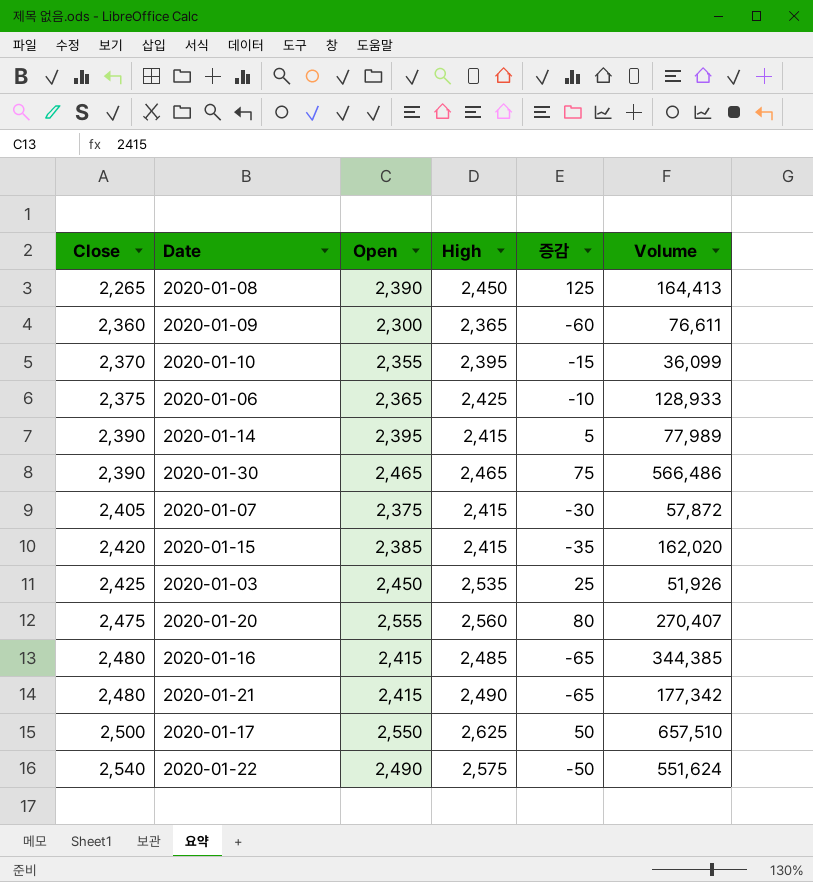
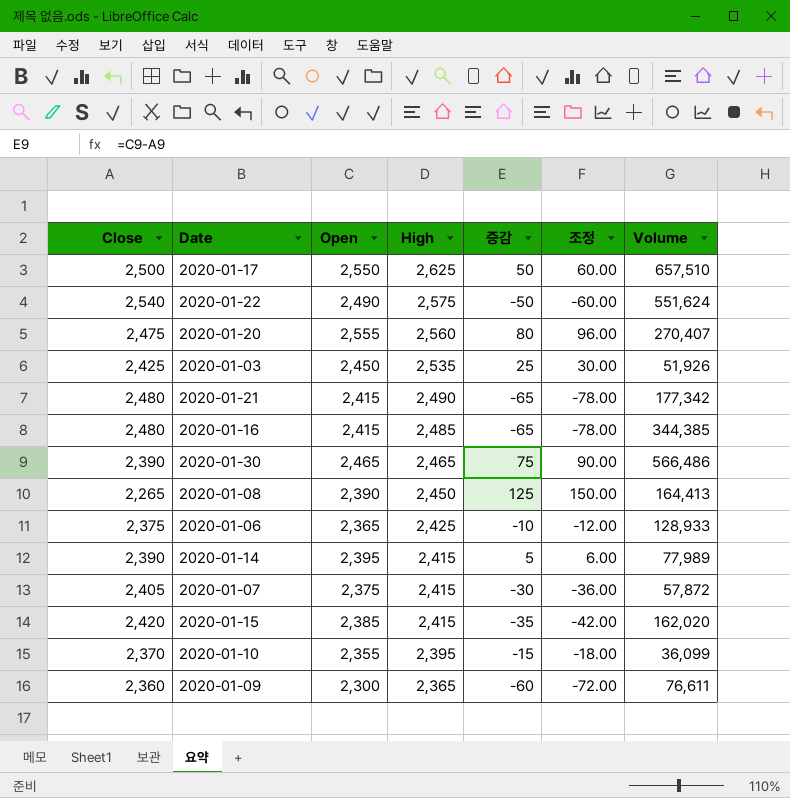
row order: Close ascending -> High descending
column 조정 | formula: none -> [증감] * 1.2

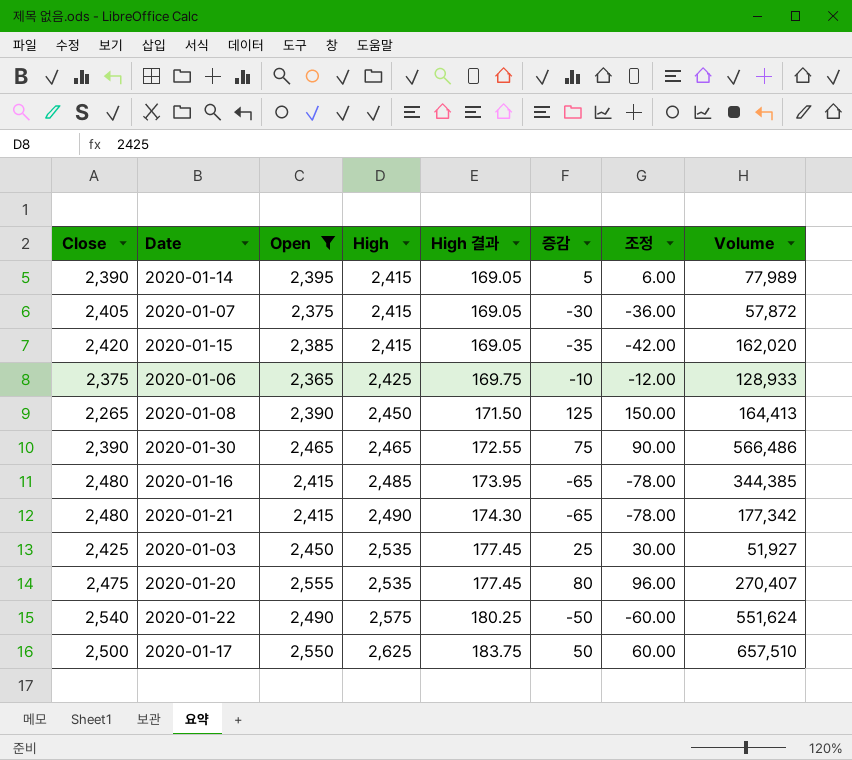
filter: none -> Open >= 2,365
row order: High descending -> High ascending
column High 결과 | formula: none -> [High] * 0.07
2020-01-03 | Volume: 51,926 -> 51,927
2020-01-20 | High: 2,560 -> 2,535

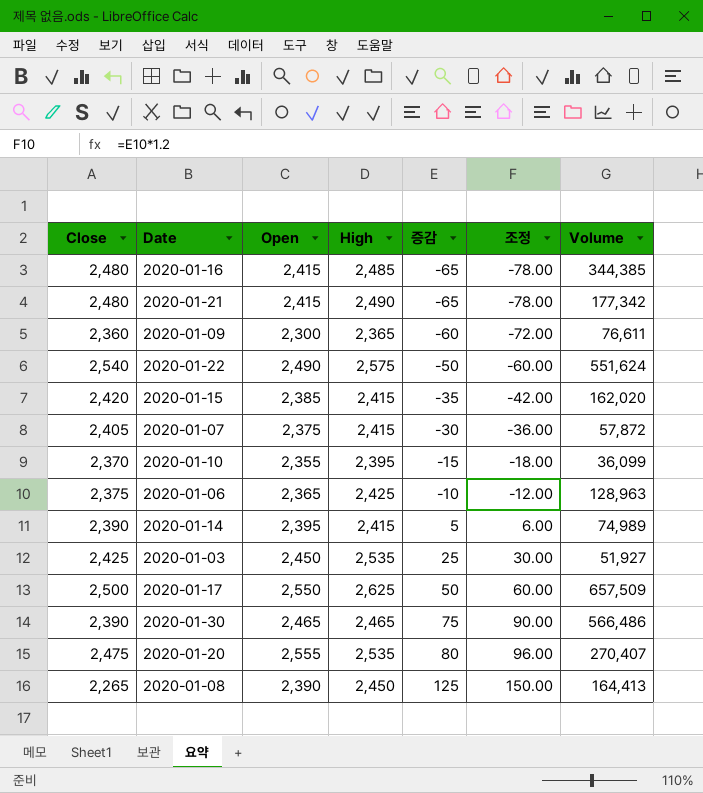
filter: Open >= 2,365 -> none
row order: High ascending -> 증감 ascending
column High 결과 | formula: [High] * 0.07 -> none
2020-01-06 | Volume: 128,933 -> 128,963
2020-01-14 | Volume: 77,989 -> 74,989
2020-01-17 | Volume: 657,510 -> 657,509

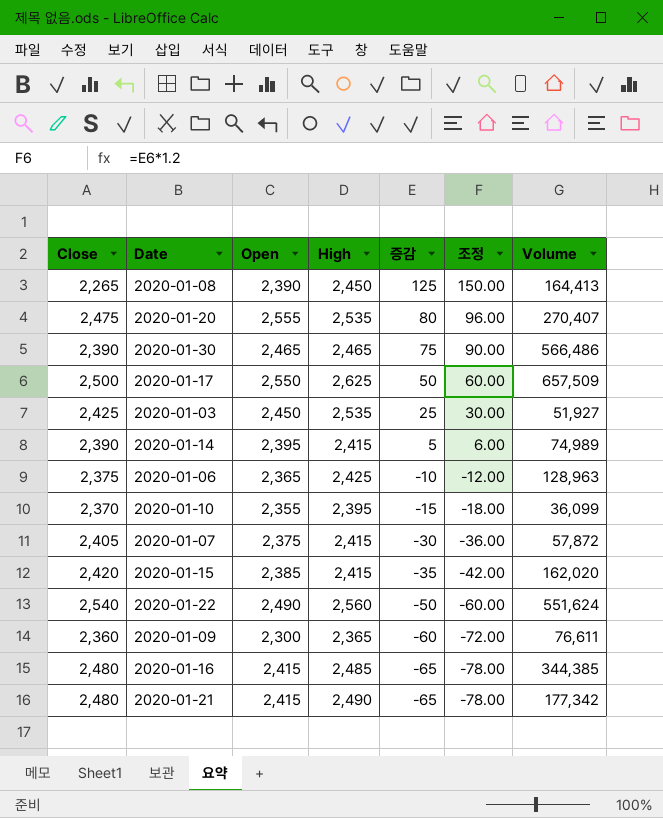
row order: 증감 ascending -> 증감 descending
2020-01-22 | High: 2,575 -> 2,560

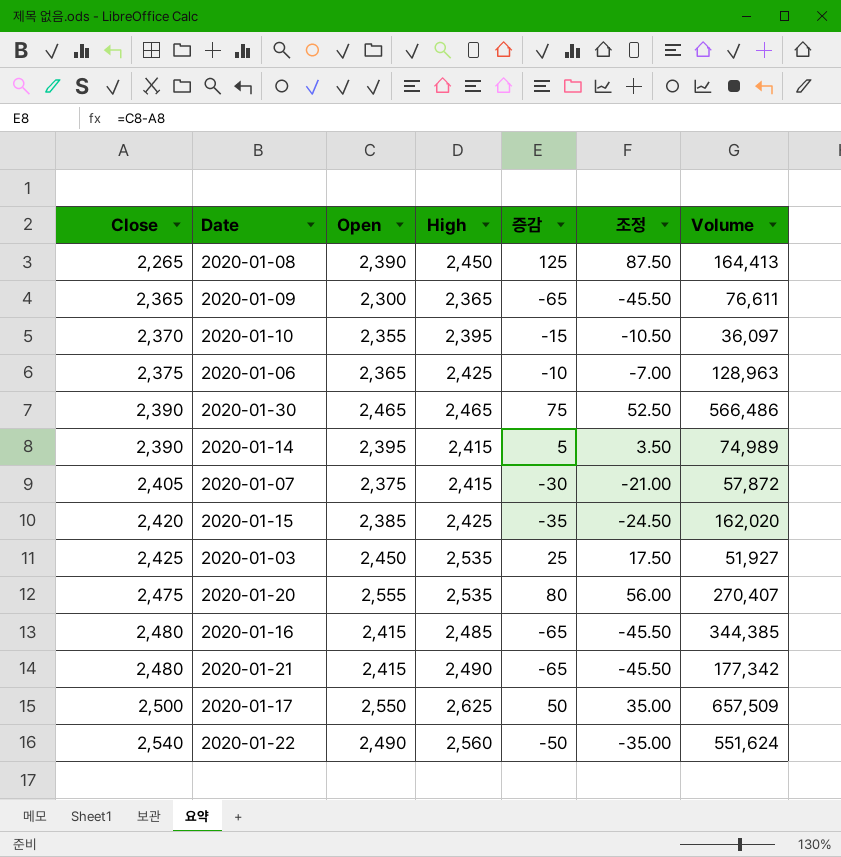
row order: 증감 descending -> Close ascending
column 조정 | formula: [증감] * 1.2 -> [증감] * 0.7
2020-01-09 | Close: 2,360 -> 2,365
2020-01-09 | 증감: -60 -> -65
2020-01-10 | Volume: 36,099 -> 36,097
2020-01-15 | High: 2,415 -> 2,425

